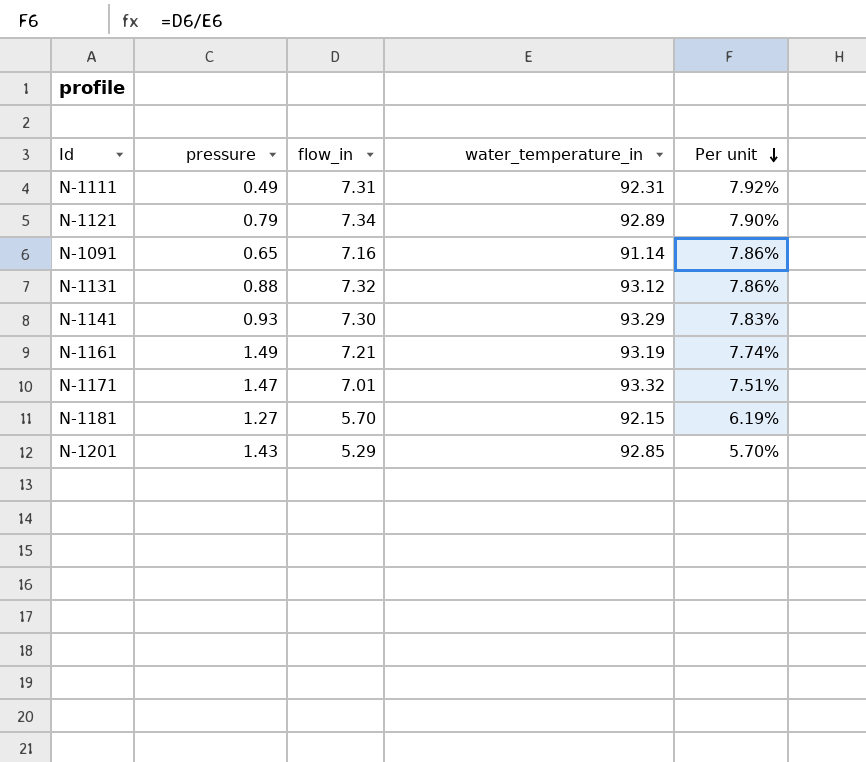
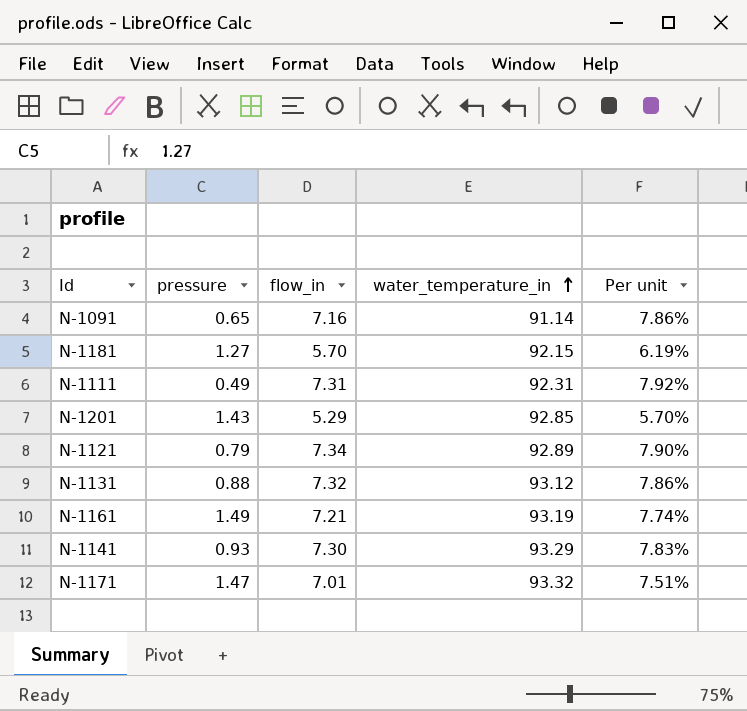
row order: Per unit descending -> water_temperature_in ascending

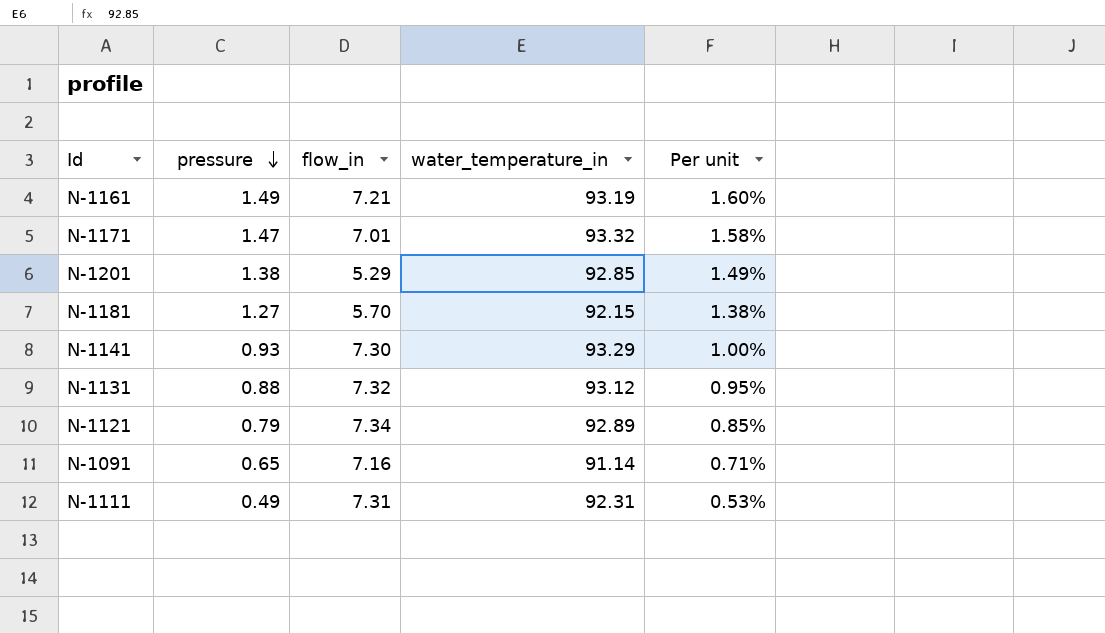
row order: water_temperature_in ascending -> pressure descending
column Per unit | formula: [flow_in] / [water_temperature_in] -> [pressure] / [water_temperature_in]
N-1201 | pressure: 1.43 -> 1.38

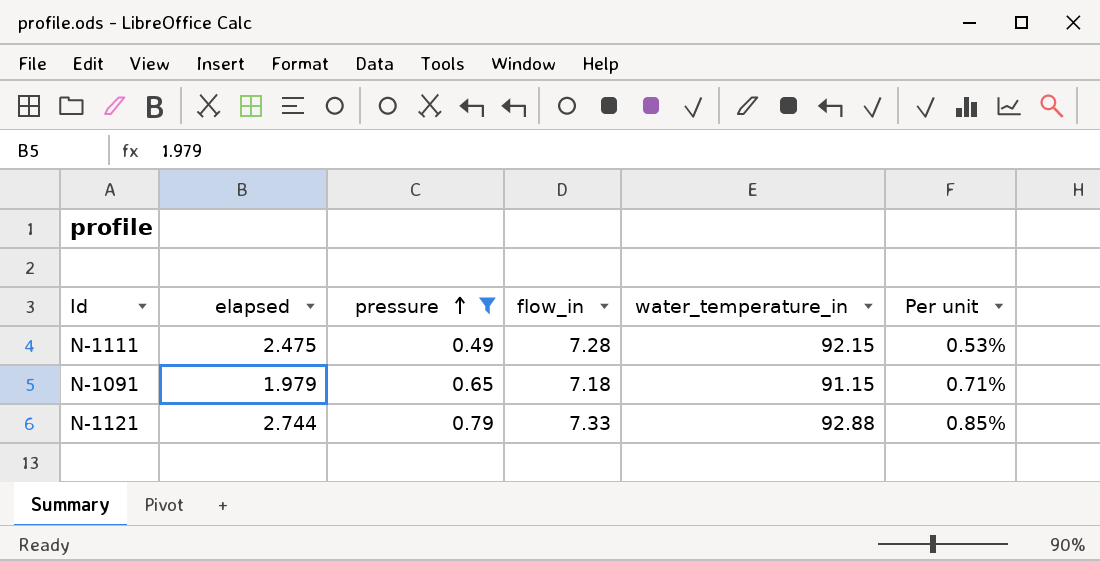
filter: none -> pressure <= 0.79
row order: pressure descending -> pressure ascending
column elapsed | position: none -> 2
N-1111 | flow_in: 7.31 -> 7.28
N-1111 | water_temperature_in: 92.31 -> 92.15
N-1091 | flow_in: 7.16 -> 7.18
N-1091 | water_temperature_in: 91.14 -> 91.15
N-1121 | flow_in: 7.34 -> 7.33
N-1121 | water_temperature_in: 92.89 -> 92.88

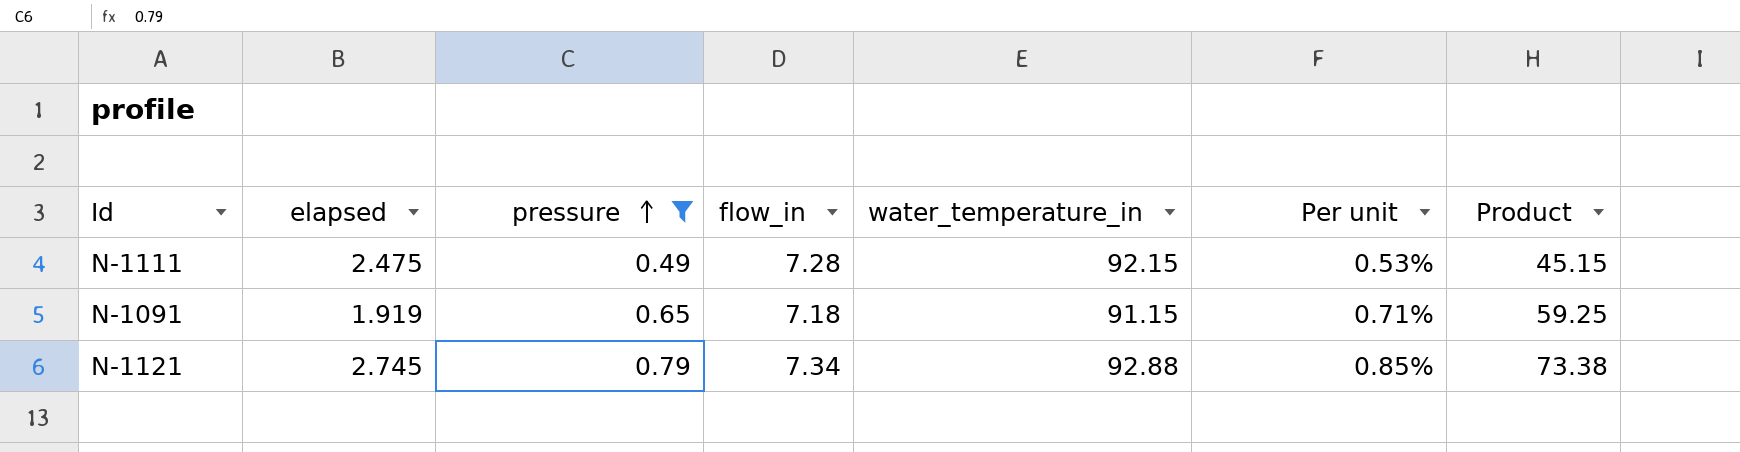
column Product | formula: none -> [pressure] * [water_temperature_in]
N-1091 | elapsed: 1.979 -> 1.919
N-1121 | elapsed: 2.744 -> 2.745
N-1121 | flow_in: 7.33 -> 7.34

